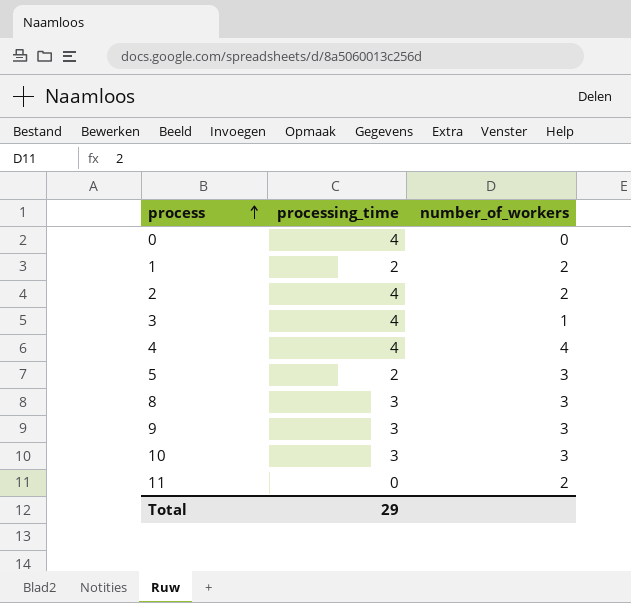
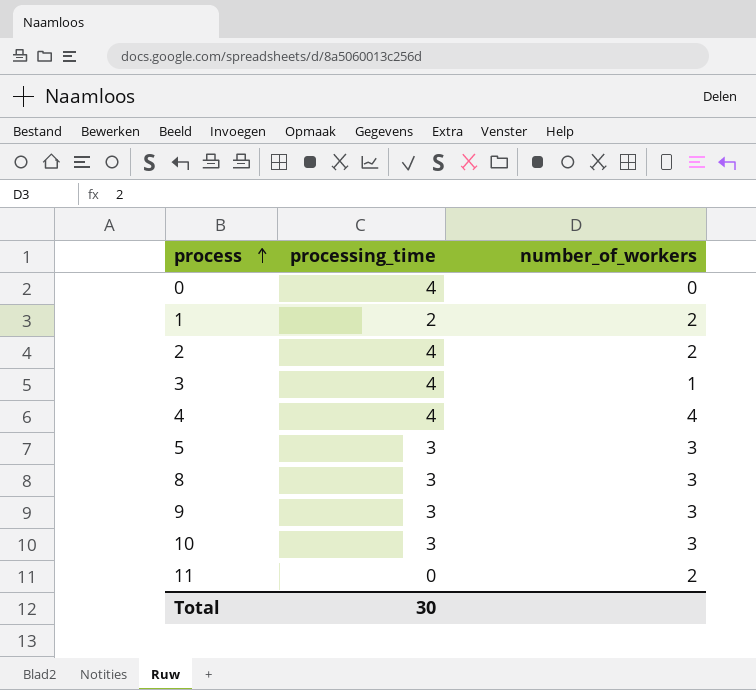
5 | processing_time: 2 -> 3
Total | processing_time: 29 -> 30

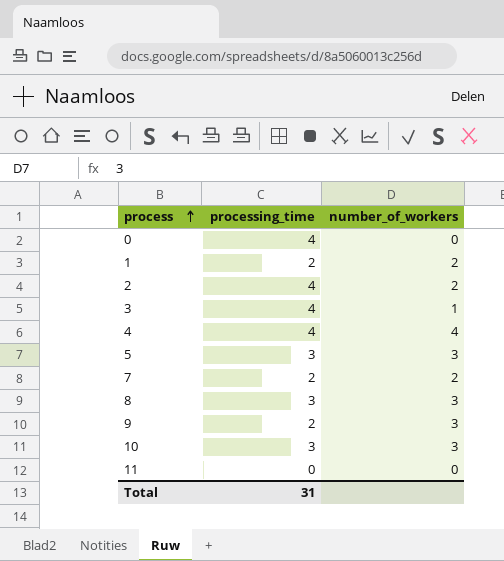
row 7: none -> 2 | 2
9 | processing_time: 3 -> 2
11 | number_of_workers: 2 -> 0
Total | processing_time: 30 -> 31

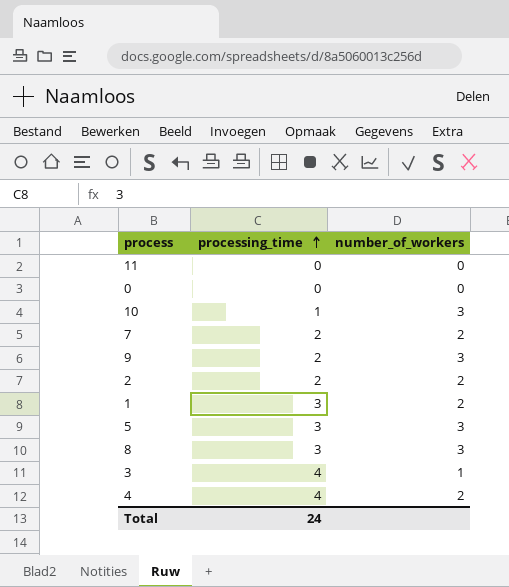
row order: process ascending -> processing_time ascending
0 | processing_time: 4 -> 0
10 | processing_time: 3 -> 1
2 | processing_time: 4 -> 2
1 | processing_time: 2 -> 3
4 | number_of_workers: 4 -> 2
Total | processing_time: 31 -> 24

